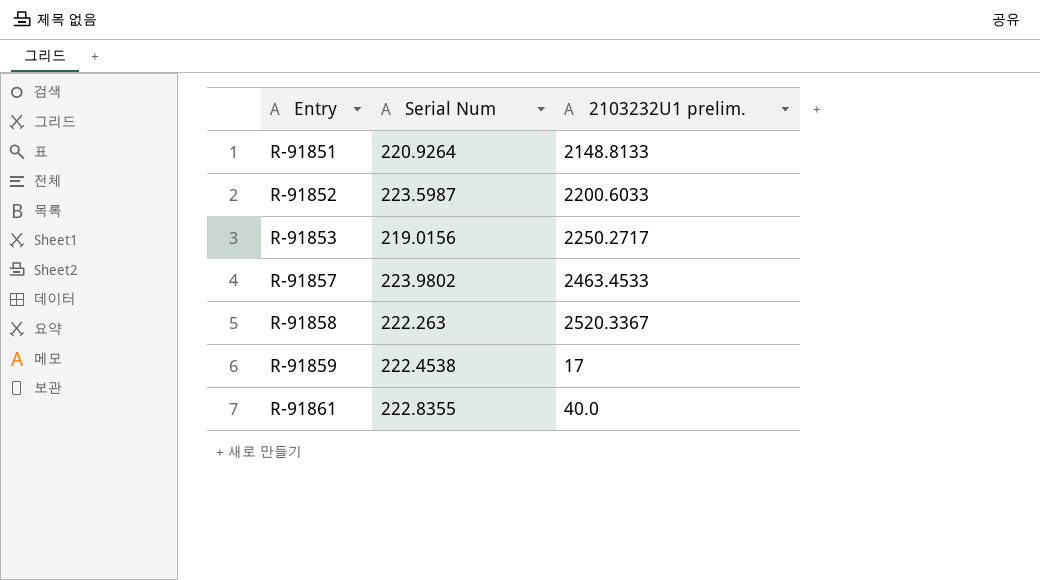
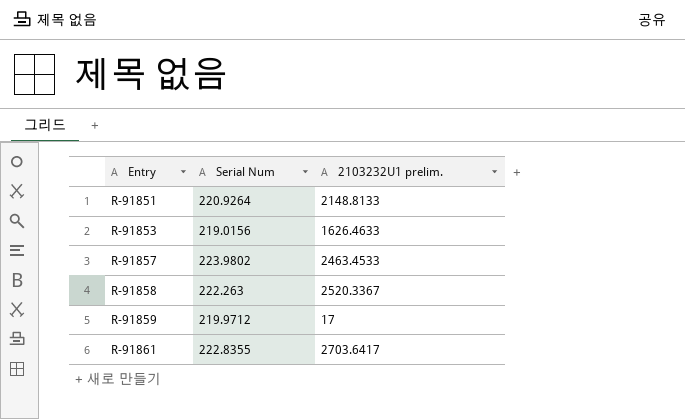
row R-91852: 223.5987 | 2200.6033 -> none
R-91853 | 2103232U1 prelim.: 2250.2717 -> 1626.4633
R-91859 | Serial Num: 222.4538 -> 219.9712
R-91861 | 2103232U1 prelim.: 40.0 -> 2703.6417

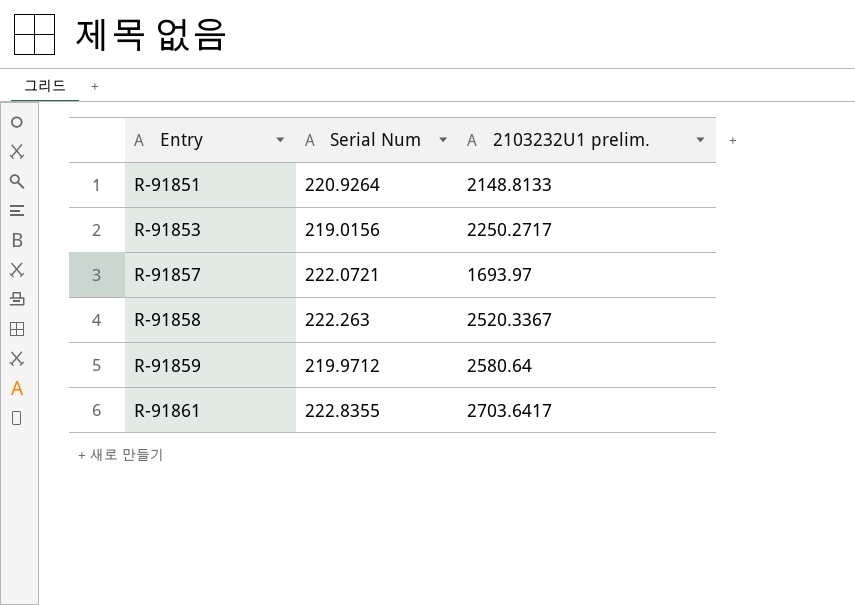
R-91853 | 2103232U1 prelim.: 1626.4633 -> 2250.2717
R-91857 | Serial Num: 223.9802 -> 222.0721
R-91857 | 2103232U1 prelim.: 2463.4533 -> 1693.97
R-91859 | 2103232U1 prelim.: 17 -> 2580.64

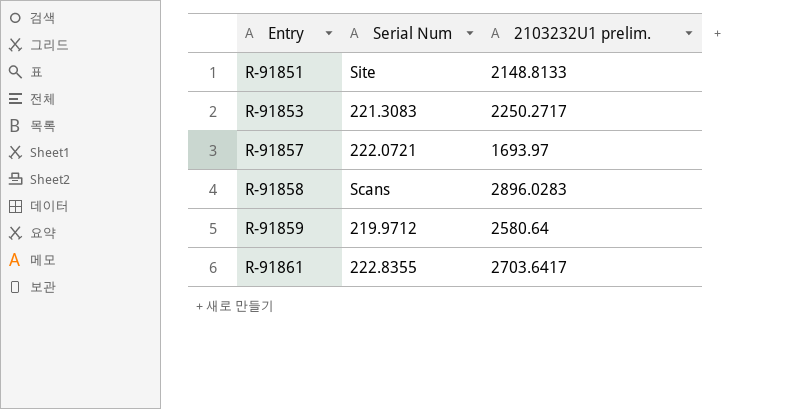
R-91851 | Serial Num: 220.9264 -> Site
R-91853 | Serial Num: 219.0156 -> 221.3083
R-91858 | Serial Num: 222.263 -> Scans
R-91858 | 2103232U1 prelim.: 2520.3367 -> 2896.0283

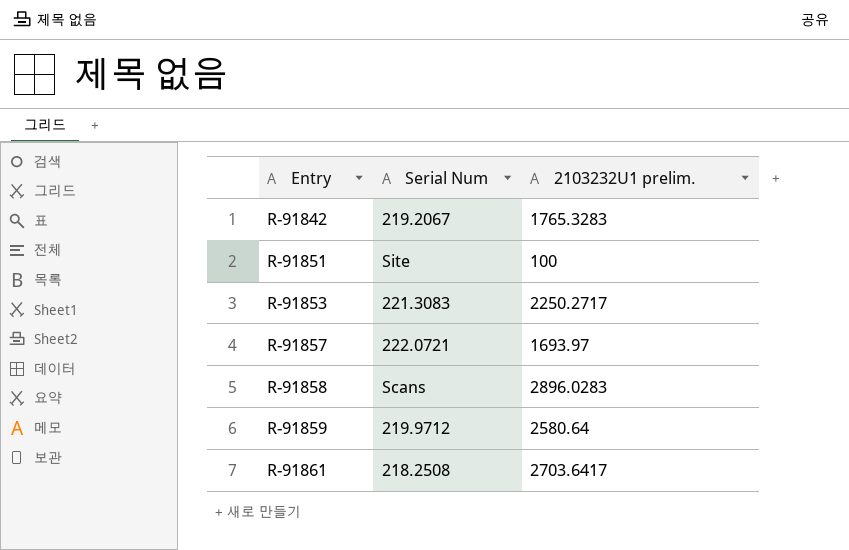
row R-91842: none -> 219.2067 | 1765.3283
R-91851 | 2103232U1 prelim.: 2148.8133 -> 100
R-91861 | Serial Num: 222.8355 -> 218.2508

